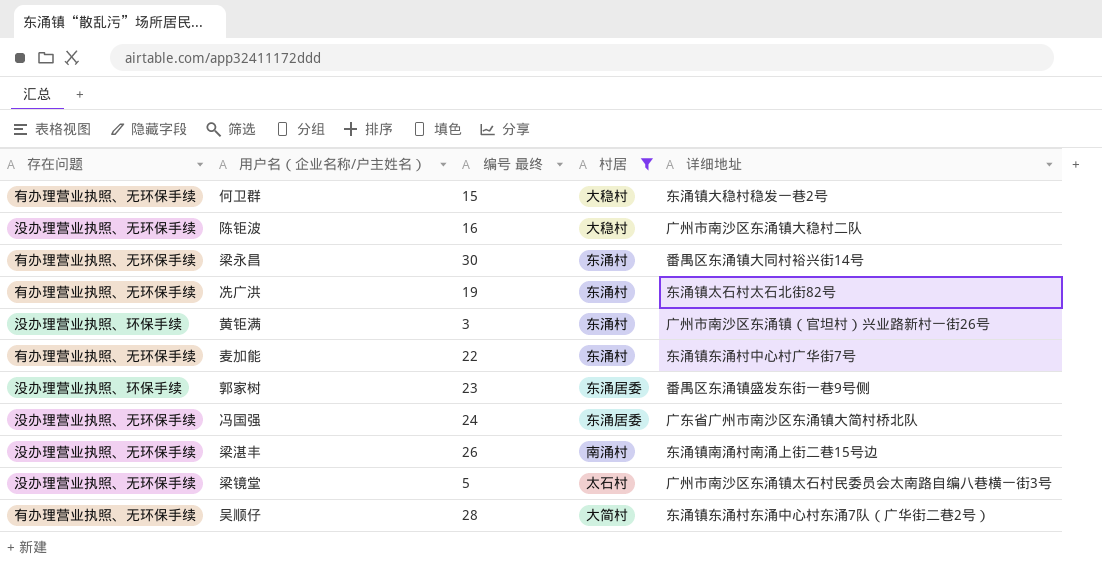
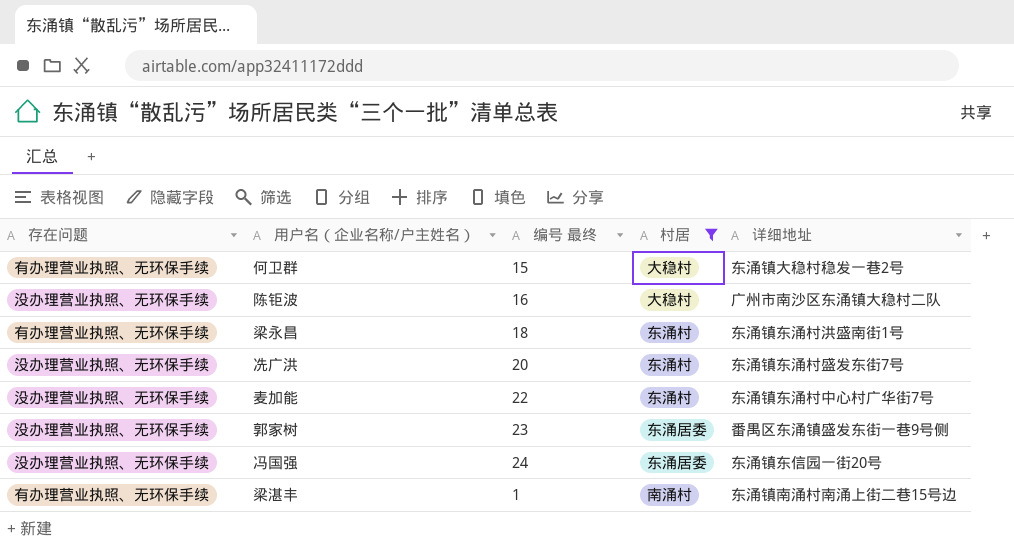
row 黄钜满: 没办理营业执照、环保手续 | 3 | 东涌村 | 广州市南沙区东涌镇（官坦村）兴业路新村一街26号 -> none
row 梁镜堂: 没办理营业执照、无环保手续 | 5 | 太石村 | 广州市南沙区东涌镇太石村民委员会太南路自编八巷横一街3号 -> none
row 吴顺仔: 有办理营业执照、无环保手续 | 28 | 大简村 | 东涌镇东涌村东涌中心村东涌7队（广华街二巷2号） -> none
梁永昌 | 编号 最终: 30 -> 18
梁永昌 | 详细地址: 番禺区东涌镇大同村裕兴街14号 -> 东涌镇东涌村洪盛南街1号
冼广洪 | 存在问题: 有办理营业执照、无环保手续 -> 没办理营业执照、无环保手续
冼广洪 | 编号 最终: 19 -> 20
冼广洪 | 详细地址: 东涌镇太石村太石北街82号 -> 东涌镇东涌村盛发东街7号
麦加能 | 存在问题: 有办理营业执照、无环保手续 -> 没办理营业执照、无环保手续
郭家树 | 存在问题: 没办理营业执照、环保手续 -> 没办理营业执照、无环保手续
冯国强 | 详细地址: 广东省广州市南沙区东涌镇大简村桥北队 -> 东涌镇东信园一街20号
梁湛丰 | 存在问题: 没办理营业执照、无环保手续 -> 有办理营业执照、无环保手续
梁湛丰 | 编号 最终: 26 -> 1

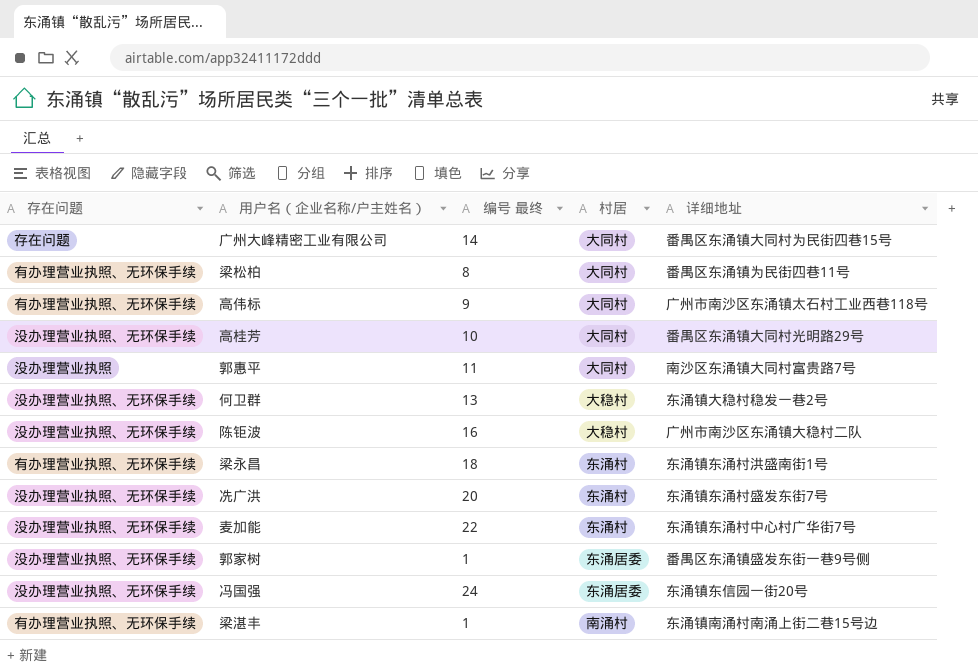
filter: 村居 != 大同村 -> none
何卫群 | 存在问题: 有办理营业执照、无环保手续 -> 没办理营业执照、无环保手续
何卫群 | 编号 最终: 15 -> 13
郭家树 | 编号 最终: 23 -> 1

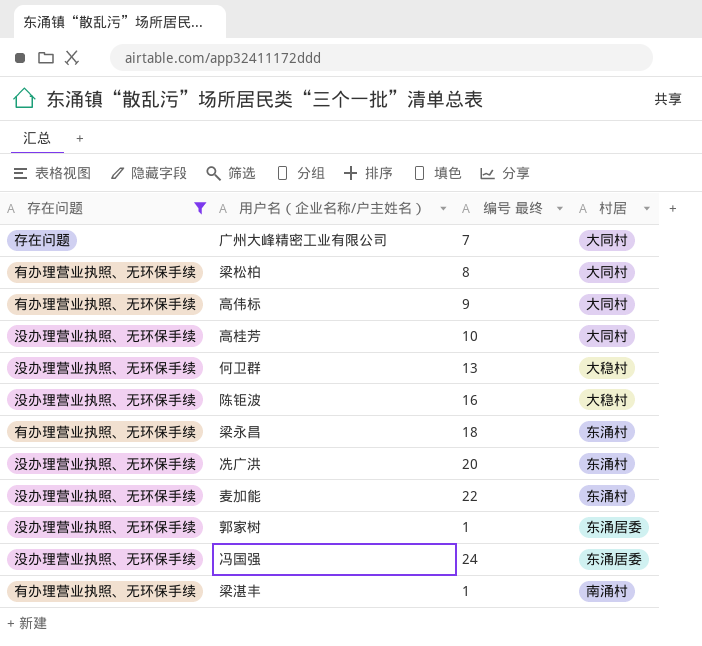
filter: none -> 存在问题 != 没办理营业执照
column 详细地址 | position: 5 -> none
广州大峰精密工业有限公司 | 编号 最终: 14 -> 7

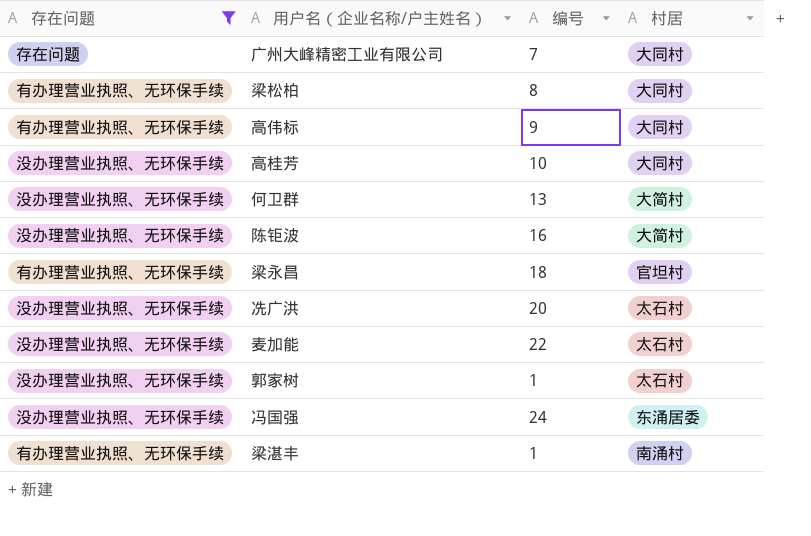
column name: 编号 最终 -> 编号
何卫群 | 村居: 大稳村 -> 大简村
陈钜波 | 村居: 大稳村 -> 大简村
梁永昌 | 村居: 东涌村 -> 官坦村
冼广洪 | 村居: 东涌村 -> 太石村
麦加能 | 村居: 东涌村 -> 太石村
郭家树 | 村居: 东涌居委 -> 太石村

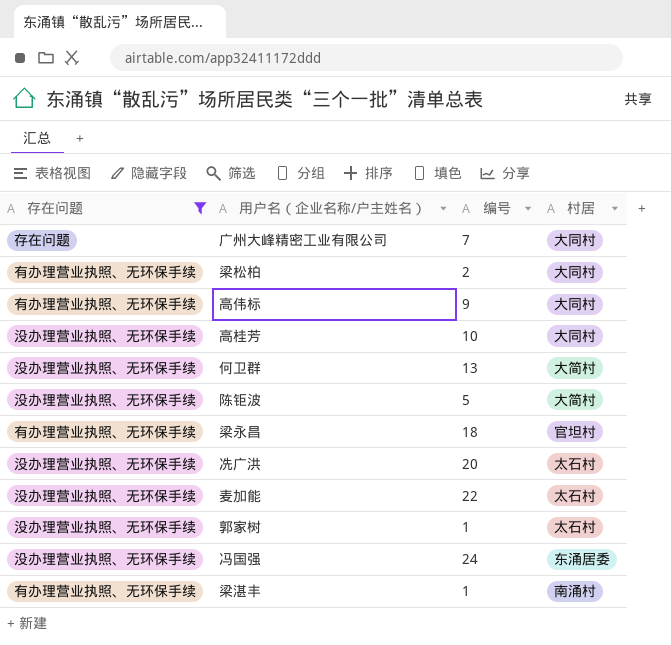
梁松柏 | 编号: 8 -> 2
陈钜波 | 编号: 16 -> 5

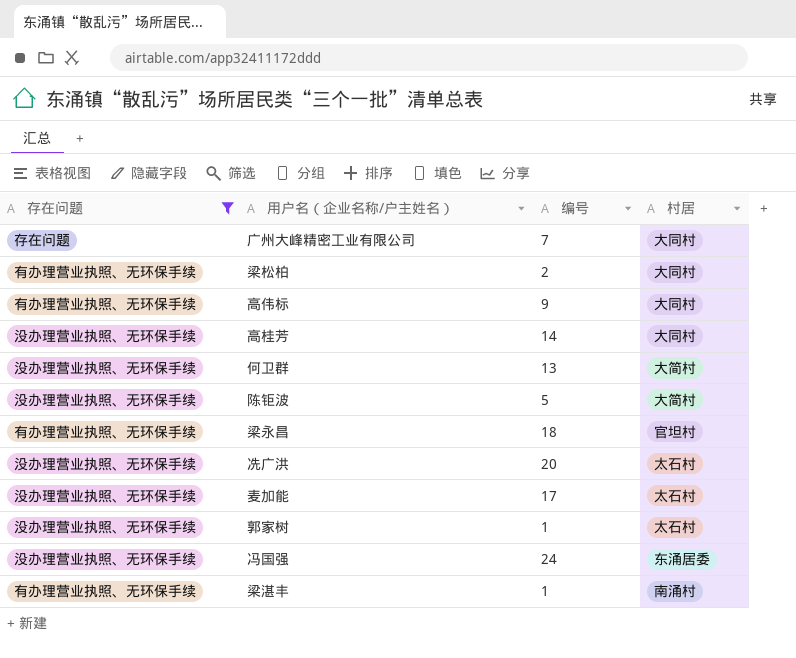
高桂芳 | 编号: 10 -> 14
麦加能 | 编号: 22 -> 17

